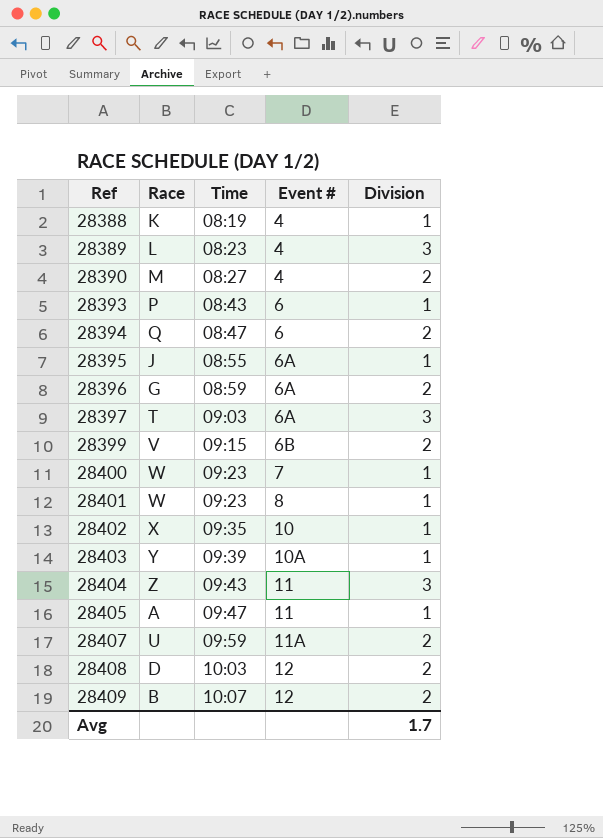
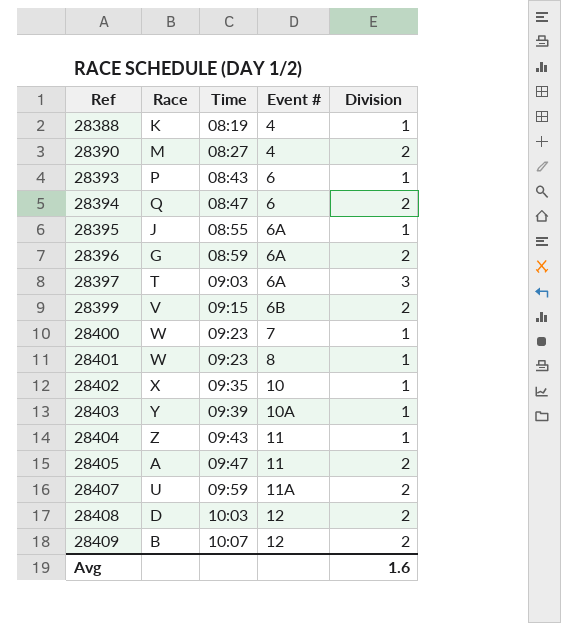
row 28389: L | 08:23 | 4 | 3 -> none
28404 | Division: 3 -> 1
28405 | Division: 1 -> 2
Avg | Division: 1.7 -> 1.6

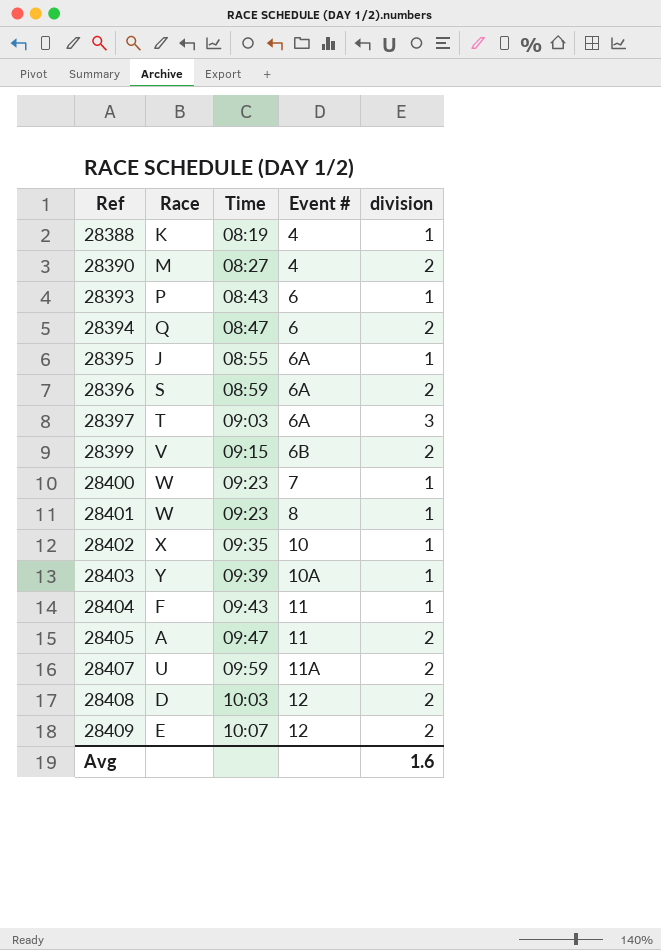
column name: Division -> division
28396 | Race: G -> S
28404 | Race: Z -> F
28409 | Race: B -> E

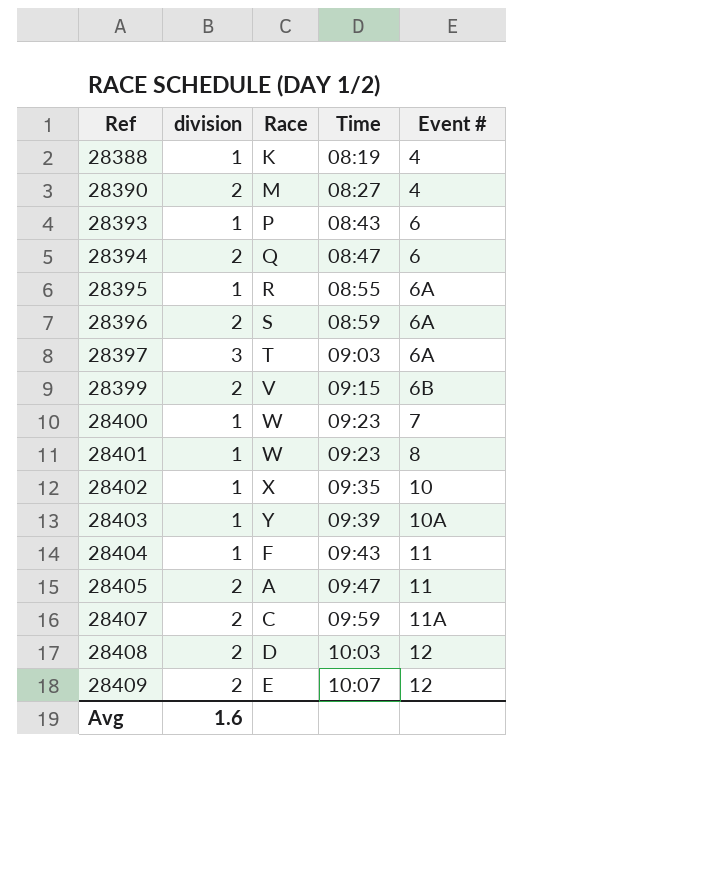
column division | position: 5 -> 2
28395 | Race: J -> R
28407 | Race: U -> C

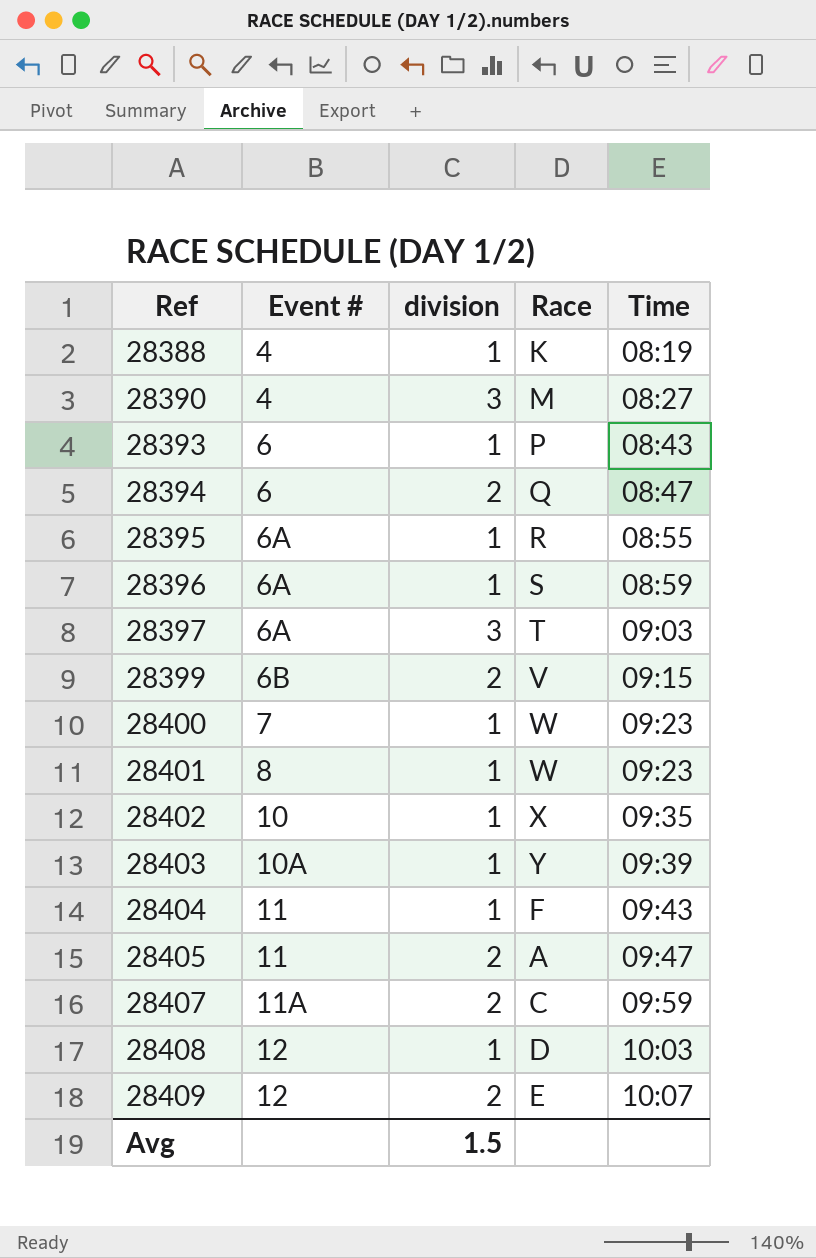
column Event # | position: 5 -> 2
28390 | division: 2 -> 3
28396 | division: 2 -> 1
28408 | division: 2 -> 1
Avg | division: 1.6 -> 1.5

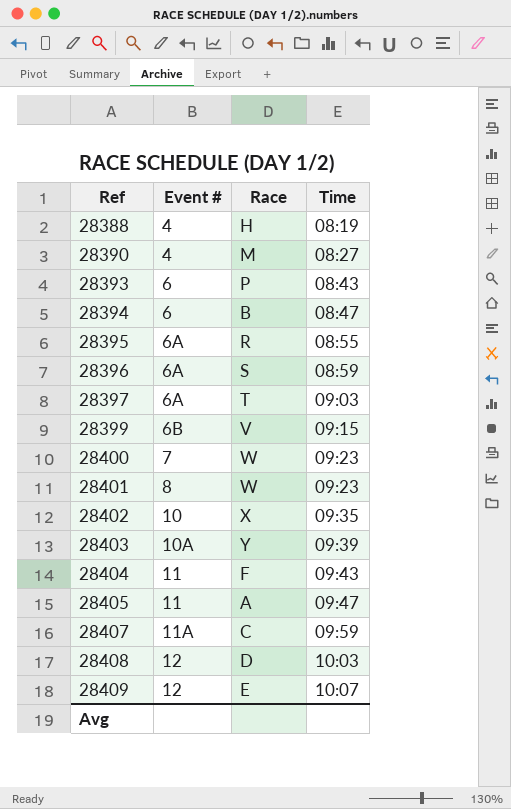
column division | position: 3 -> none
28388 | Race: K -> H
28394 | Race: Q -> B

